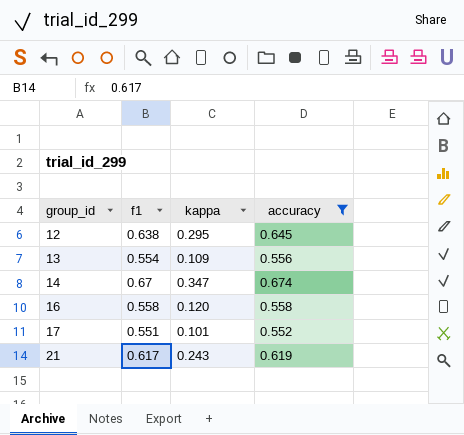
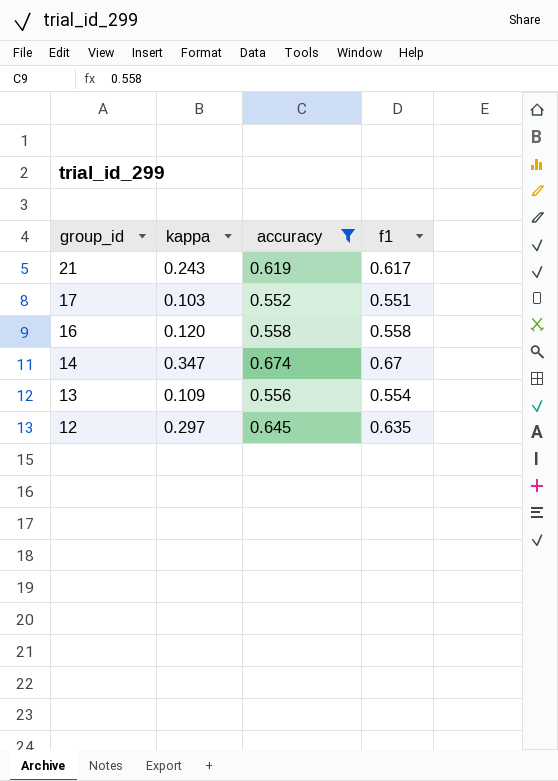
row order: group_id ascending -> group_id descending
column f1 | position: 2 -> 4
17 | kappa: 0.101 -> 0.103
12 | kappa: 0.295 -> 0.297
12 | f1: 0.638 -> 0.635

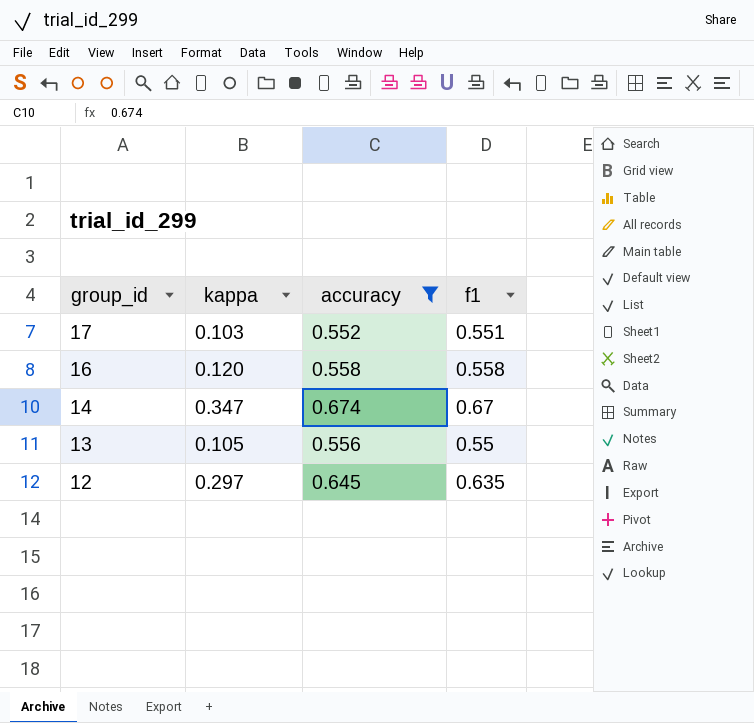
row 21: 0.243 | 0.619 | 0.617 -> none
13 | kappa: 0.109 -> 0.105
13 | f1: 0.554 -> 0.55

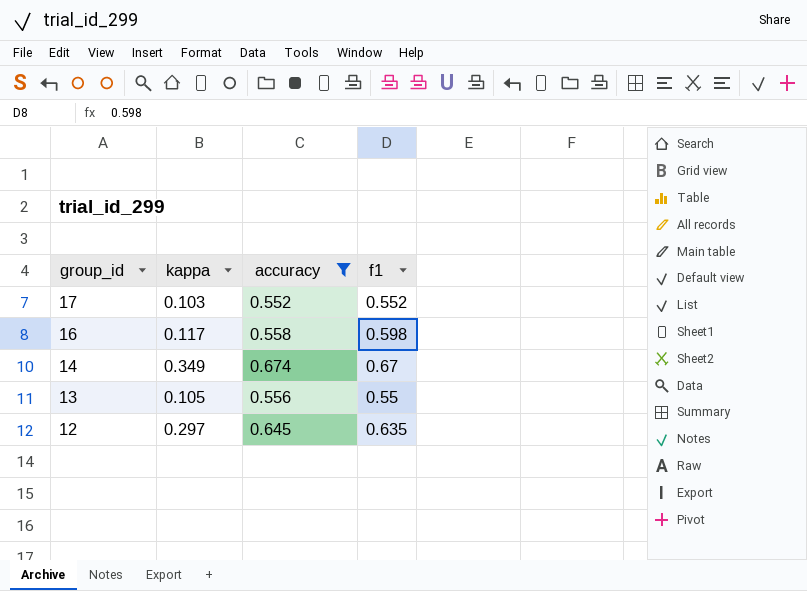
17 | f1: 0.551 -> 0.552
16 | kappa: 0.120 -> 0.117
16 | f1: 0.558 -> 0.598
14 | kappa: 0.347 -> 0.349

